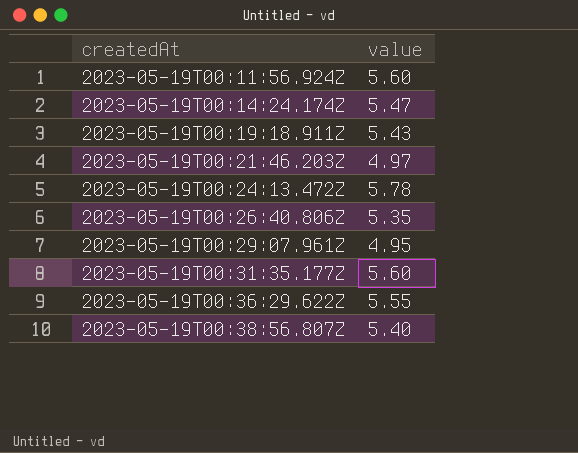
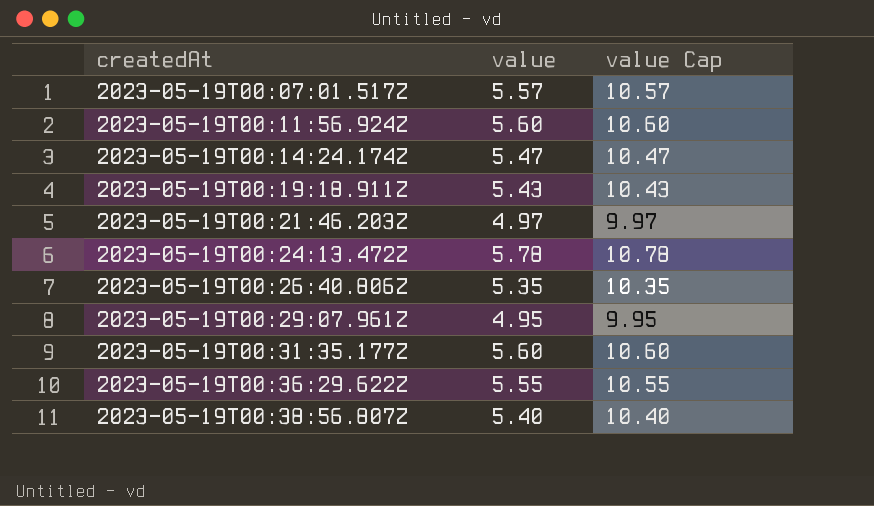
column value Cap | formula: none -> [value] + 5
row 2023-05-19T00:07:01.517Z: none -> 5.57 | 10.57

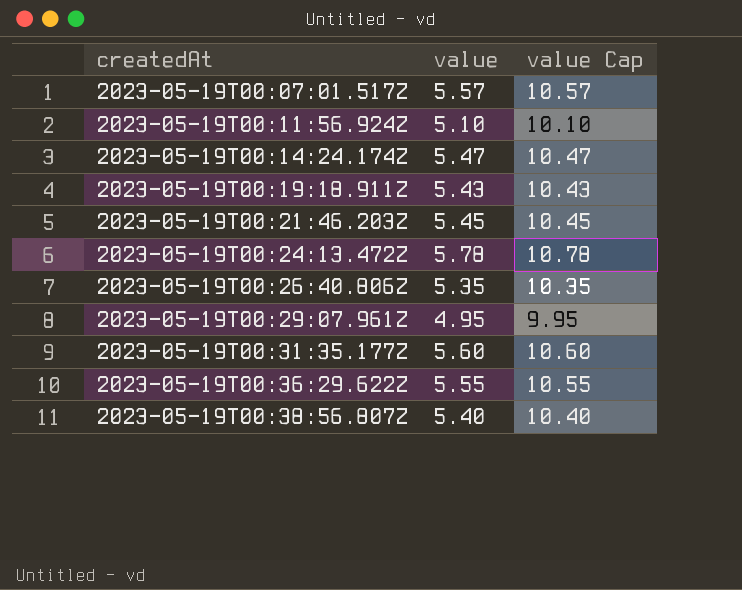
2023-05-19T00:11:56.924Z | value: 5.60 -> 5.10
2023-05-19T00:11:56.924Z | value Cap: 10.60 -> 10.10
2023-05-19T00:21:46.203Z | value: 4.97 -> 5.45
2023-05-19T00:21:46.203Z | value Cap: 9.97 -> 10.45

